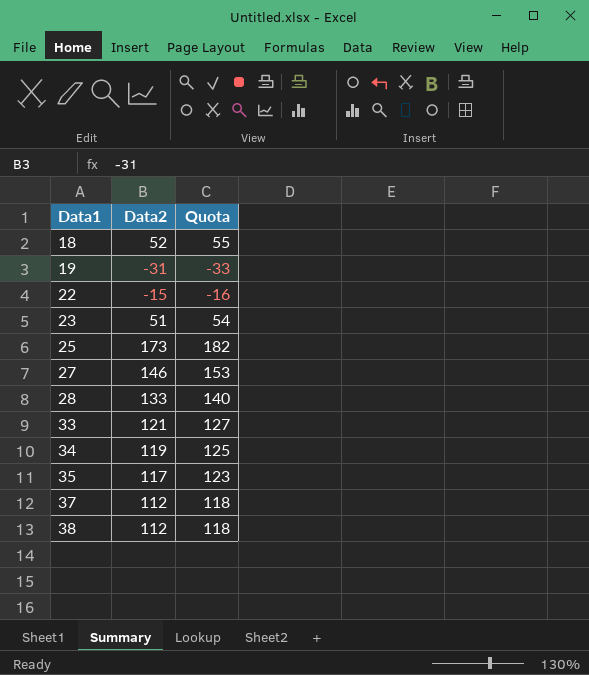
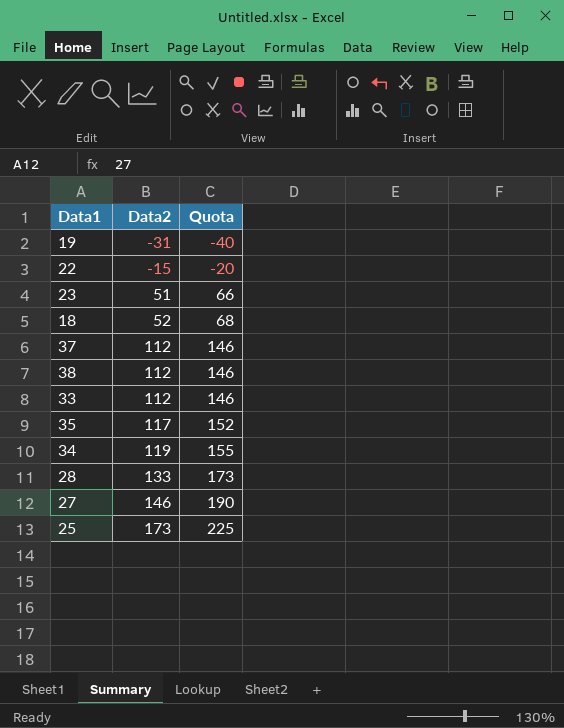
row order: Data1 ascending -> Data2 ascending
column Quota | formula: [Data2] * 1.05 -> [Data2] * 1.3
33 | Data2: 121 -> 112

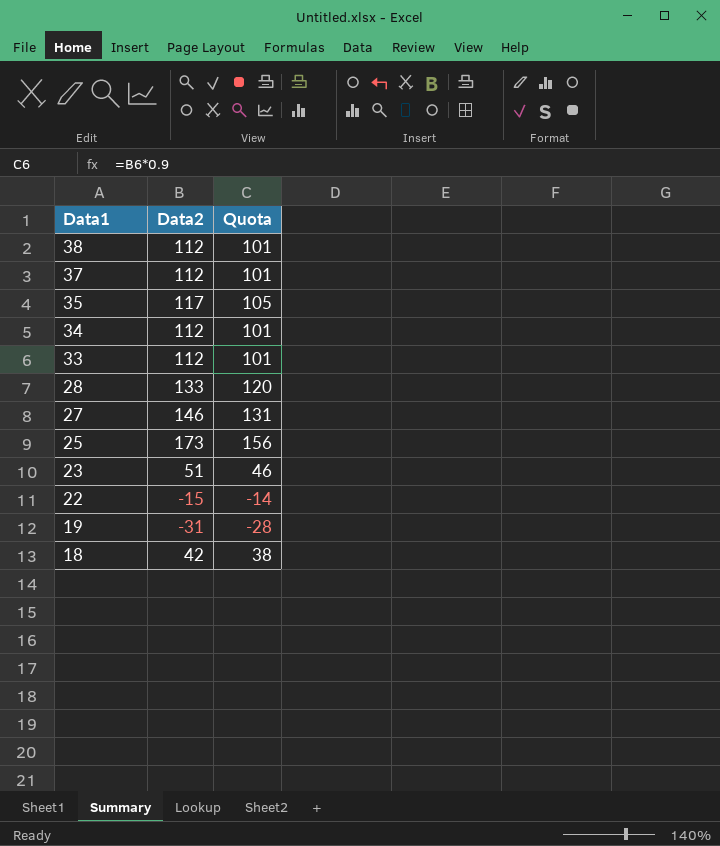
row order: Data2 ascending -> Data1 descending
column Quota | formula: [Data2] * 1.3 -> [Data2] * 0.9
34 | Data2: 119 -> 112
18 | Data2: 52 -> 42

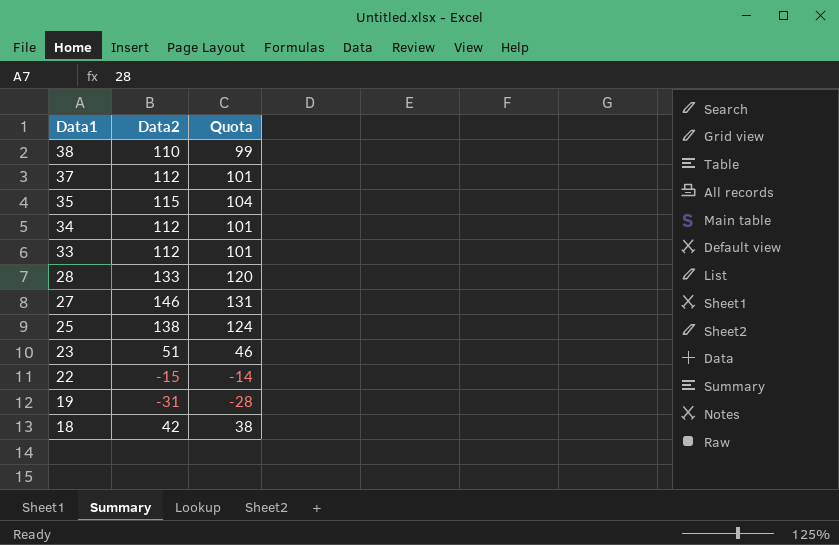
38 | Data2: 112 -> 110
38 | Quota: 101 -> 99
35 | Data2: 117 -> 115
35 | Quota: 105 -> 104
25 | Data2: 173 -> 138
25 | Quota: 156 -> 124

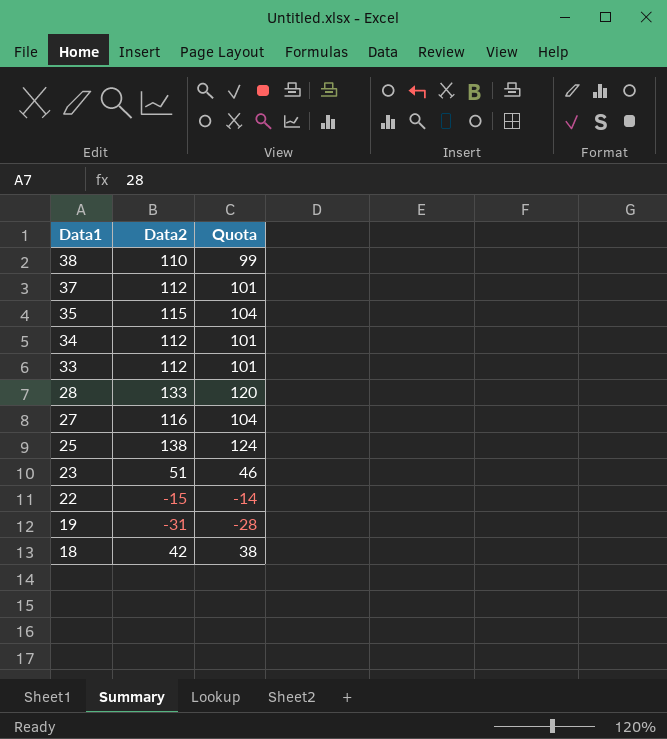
27 | Data2: 146 -> 116
27 | Quota: 131 -> 104

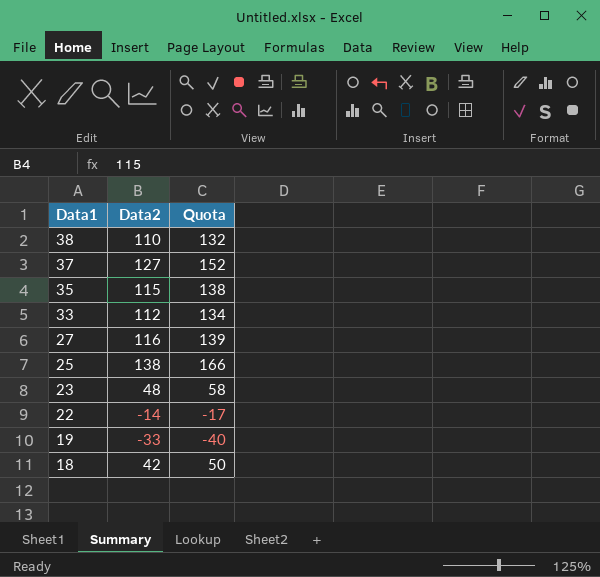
column Quota | formula: [Data2] * 0.9 -> [Data2] * 1.2
row 34: 112 | 101 -> none
row 28: 133 | 120 -> none
37 | Data2: 112 -> 127
23 | Data2: 51 -> 48
22 | Data2: -15 -> -14
19 | Data2: -31 -> -33

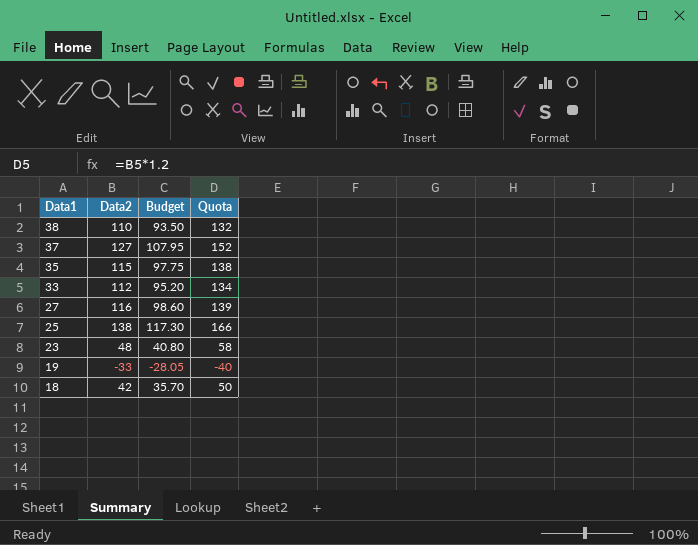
column Budget | formula: none -> [Data2] * 0.85
row 22: -14 | -17 -> none

